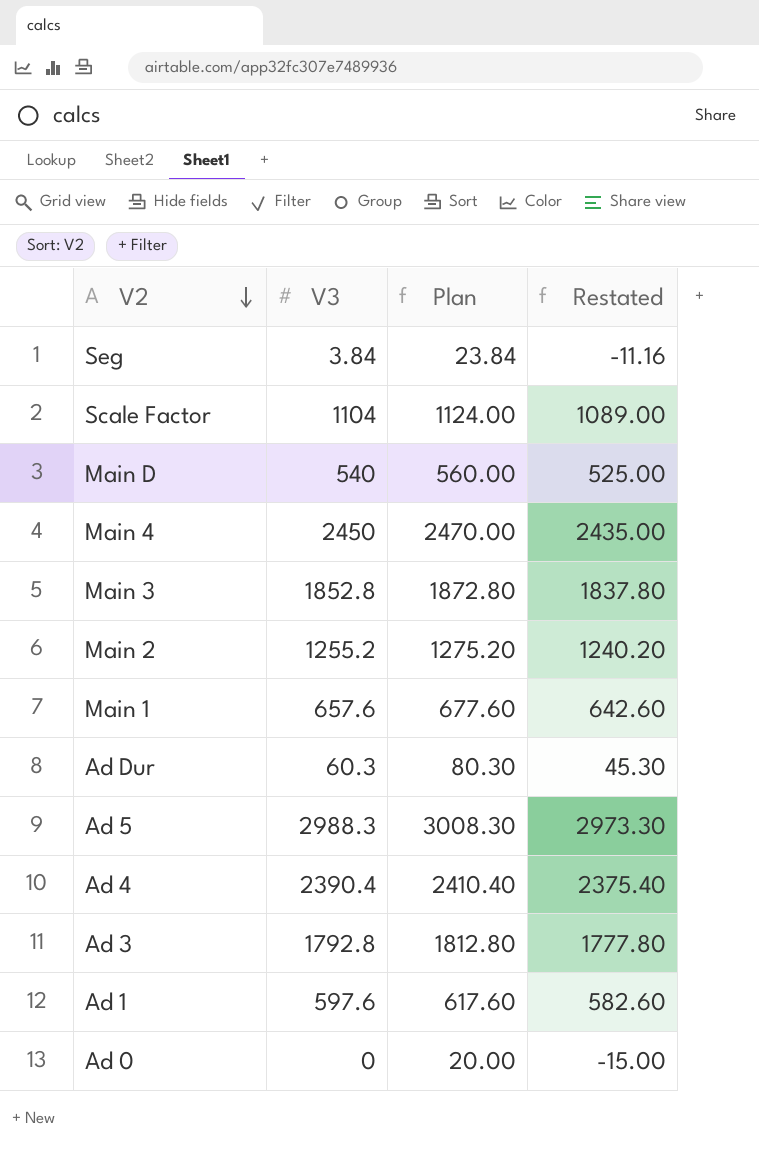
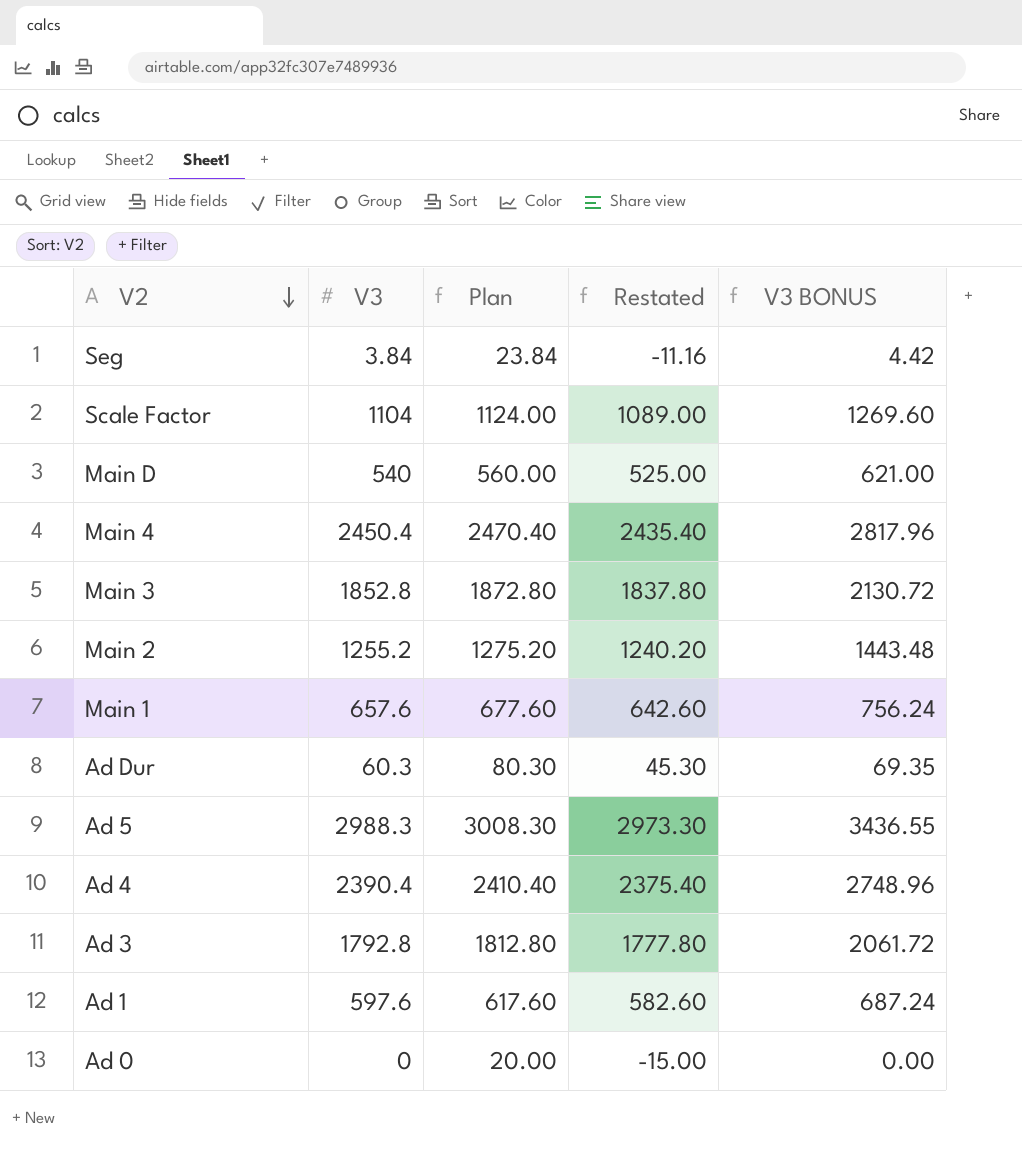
column V3 BONUS | formula: none -> [V3] * 1.15
Main 4 | V3: 2450 -> 2450.4
Main 4 | Plan: 2470.00 -> 2470.40
Main 4 | Restated: 2435.00 -> 2435.40

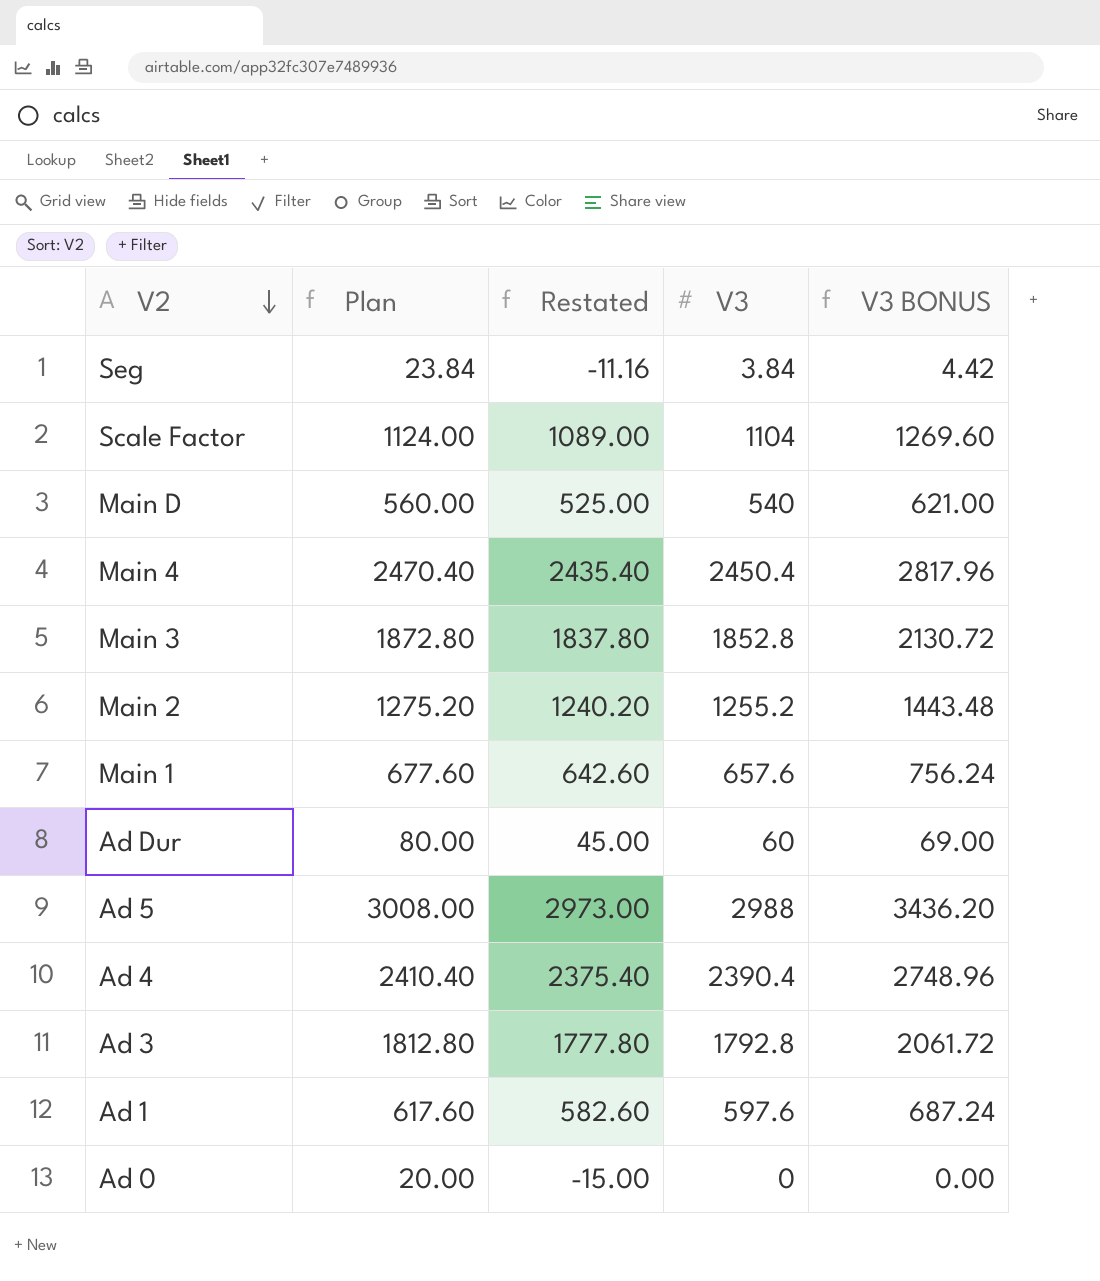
column V3 | position: 2 -> 4
Ad Dur | Plan: 80.30 -> 80.00
Ad Dur | Restated: 45.30 -> 45.00
Ad Dur | V3: 60.3 -> 60
Ad Dur | V3 BONUS: 69.35 -> 69.00
Ad 5 | Plan: 3008.30 -> 3008.00
Ad 5 | Restated: 2973.30 -> 2973.00
Ad 5 | V3: 2988.3 -> 2988
Ad 5 | V3 BONUS: 3436.55 -> 3436.20

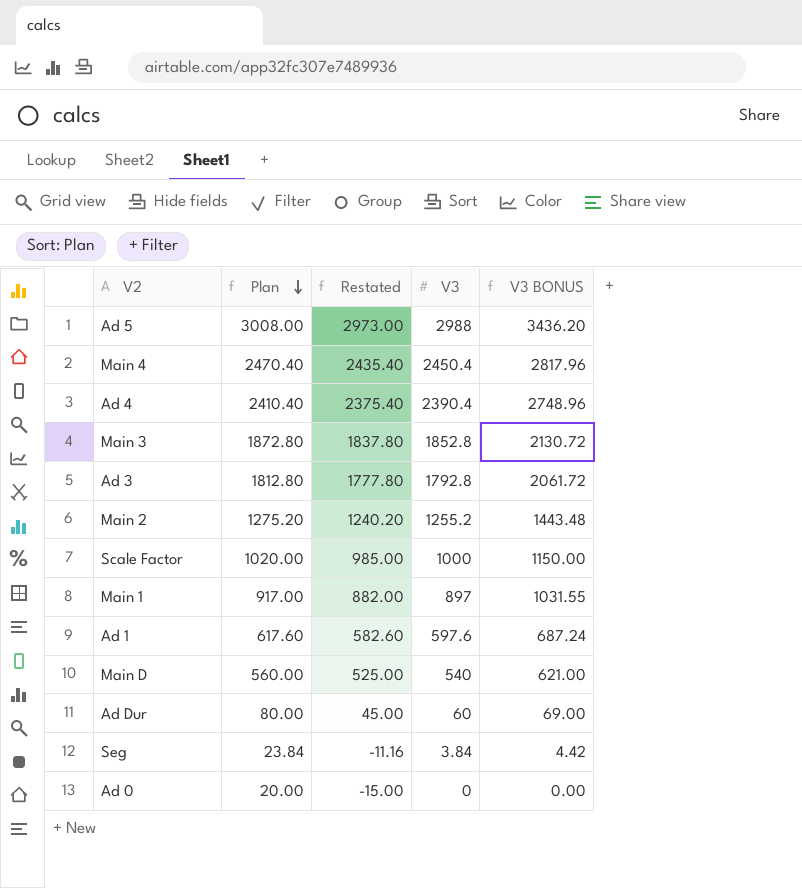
row order: V2 descending -> Plan descending
Scale Factor | Plan: 1124.00 -> 1020.00
Scale Factor | Restated: 1089.00 -> 985.00
Scale Factor | V3: 1104 -> 1000
Scale Factor | V3 BONUS: 1269.60 -> 1150.00
Main 1 | Plan: 677.60 -> 917.00
Main 1 | Restated: 642.60 -> 882.00
Main 1 | V3: 657.6 -> 897
Main 1 | V3 BONUS: 756.24 -> 1031.55

